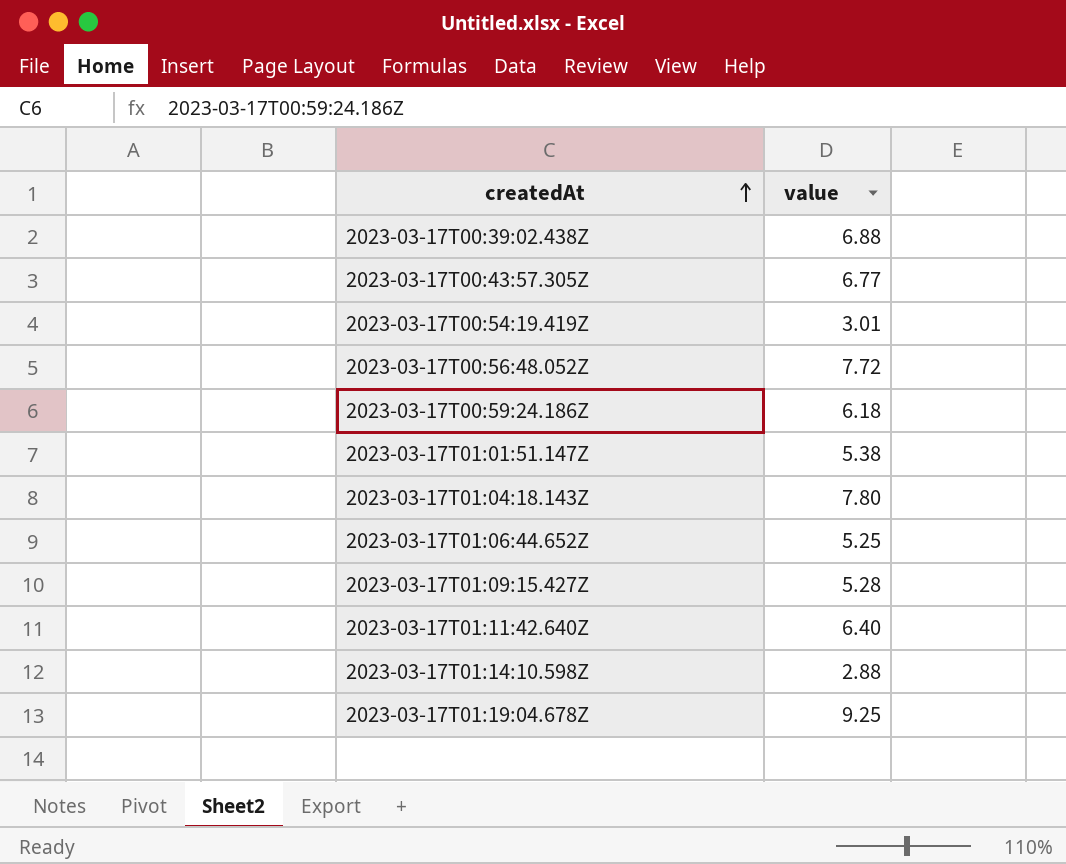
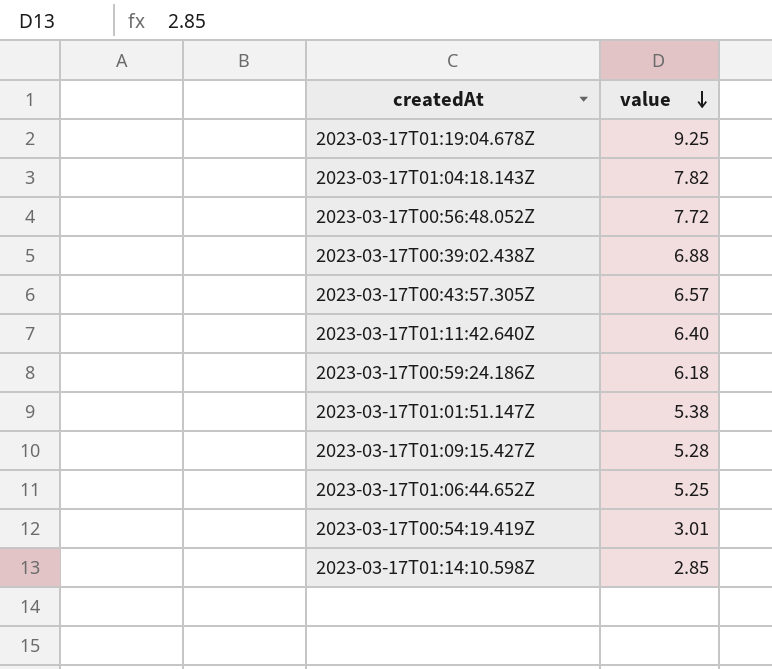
row order: createdAt ascending -> value descending
2023-03-17T01:04:18.143Z | value: 7.80 -> 7.82
2023-03-17T00:43:57.305Z | value: 6.77 -> 6.57
2023-03-17T01:14:10.598Z | value: 2.88 -> 2.85

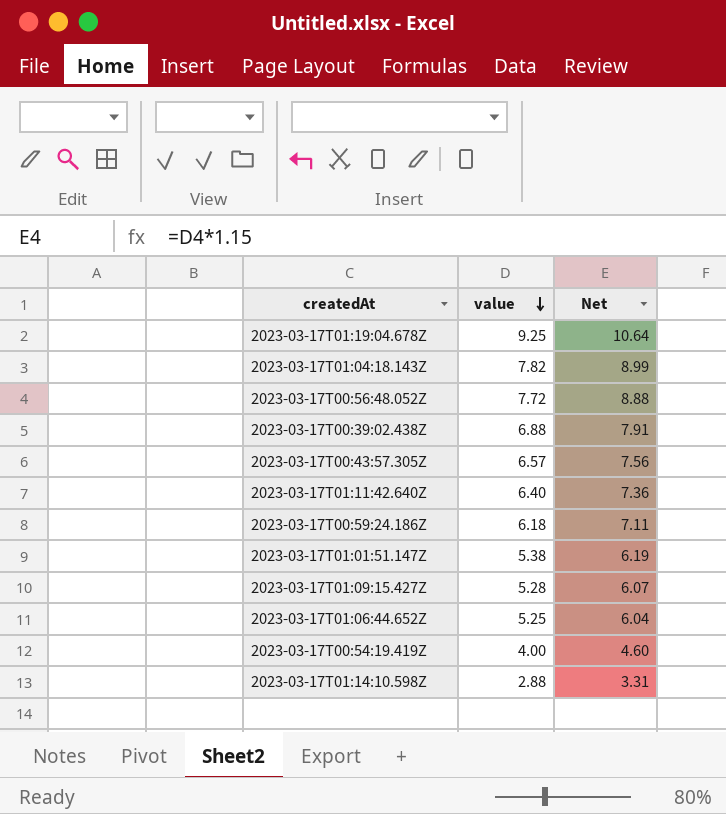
column Net | formula: none -> [value] * 1.15
2023-03-17T00:54:19.419Z | value: 3.01 -> 4.00
2023-03-17T01:14:10.598Z | value: 2.85 -> 2.88

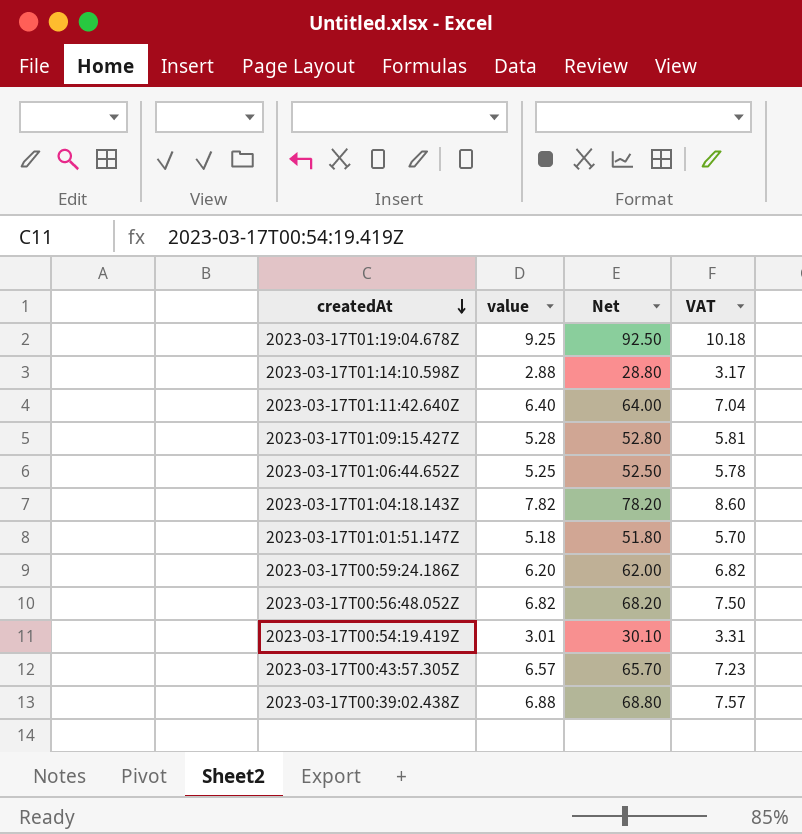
row order: value descending -> createdAt descending
column Net | formula: [value] * 1.15 -> [value] * 10
column VAT | formula: none -> [value] * 1.1
2023-03-17T01:01:51.147Z | value: 5.38 -> 5.18
2023-03-17T00:59:24.186Z | value: 6.18 -> 6.20
2023-03-17T00:56:48.052Z | value: 7.72 -> 6.82
2023-03-17T00:54:19.419Z | value: 4.00 -> 3.01

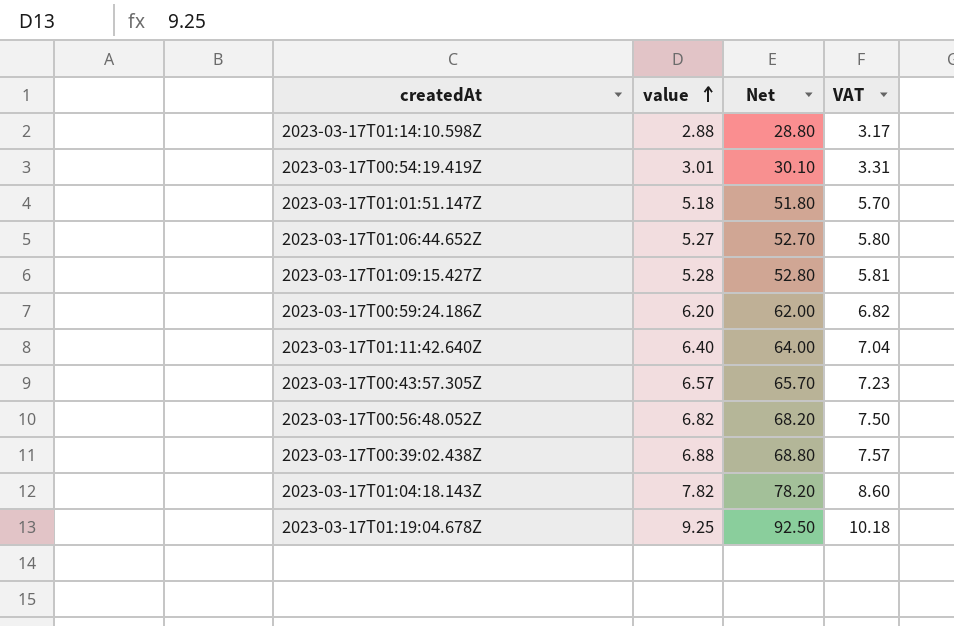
row order: createdAt descending -> value ascending
2023-03-17T01:06:44.652Z | value: 5.25 -> 5.27
2023-03-17T01:06:44.652Z | Net: 52.50 -> 52.70
2023-03-17T01:06:44.652Z | VAT: 5.78 -> 5.80

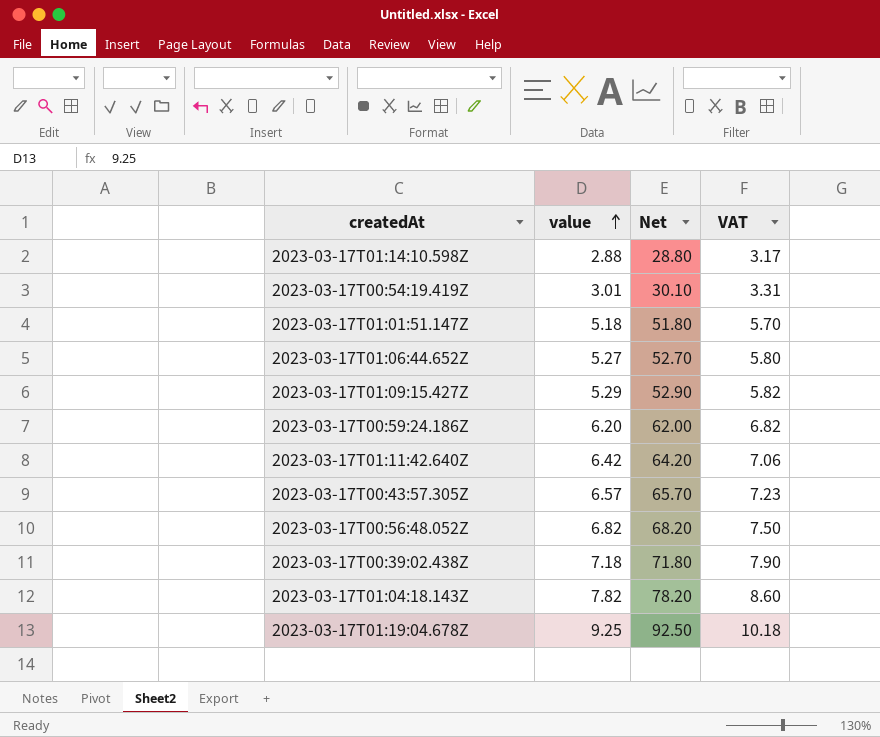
2023-03-17T01:09:15.427Z | value: 5.28 -> 5.29
2023-03-17T01:09:15.427Z | Net: 52.80 -> 52.90
2023-03-17T01:09:15.427Z | VAT: 5.81 -> 5.82
2023-03-17T01:11:42.640Z | value: 6.40 -> 6.42
2023-03-17T01:11:42.640Z | Net: 64.00 -> 64.20
2023-03-17T01:11:42.640Z | VAT: 7.04 -> 7.06
2023-03-17T00:39:02.438Z | value: 6.88 -> 7.18
2023-03-17T00:39:02.438Z | Net: 68.80 -> 71.80
2023-03-17T00:39:02.438Z | VAT: 7.57 -> 7.90

